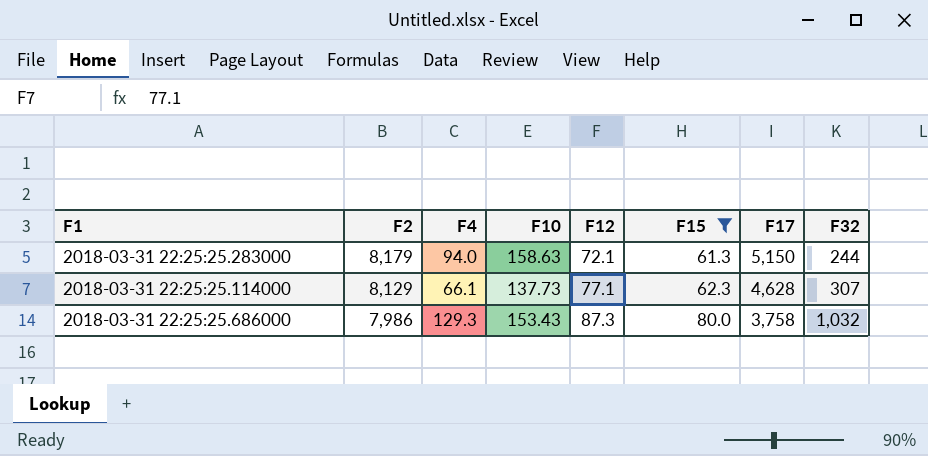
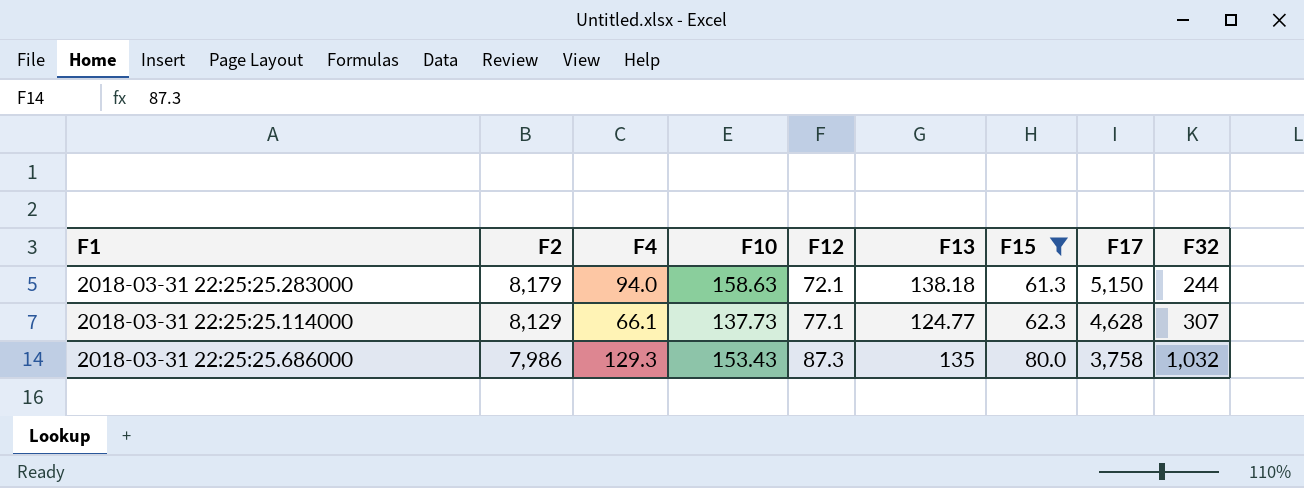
column F13 | position: none -> 6

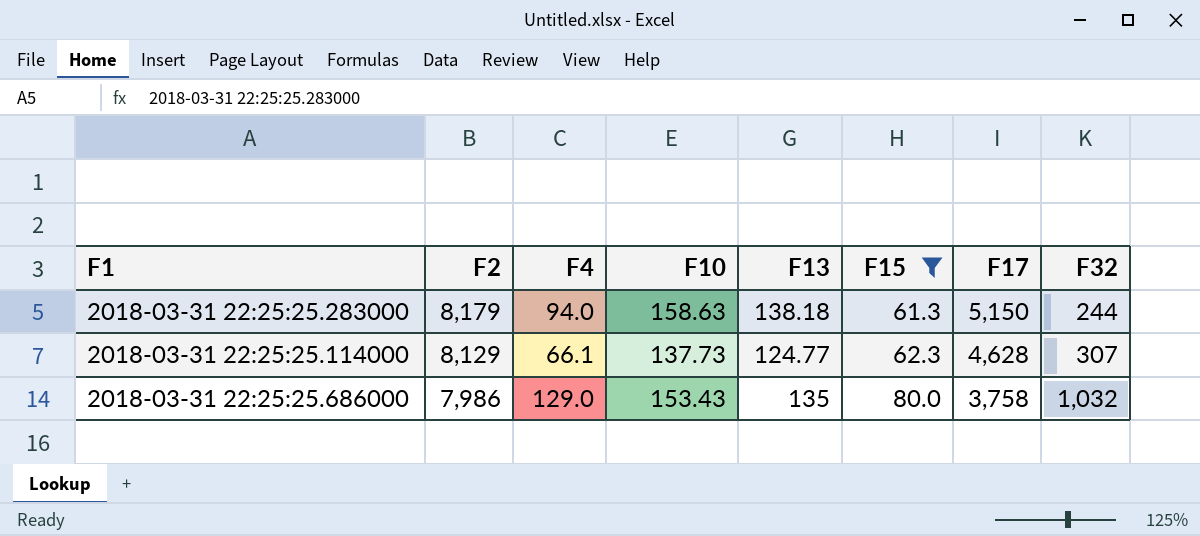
column F12 | position: 5 -> none
2018-03-31 22:25:25.686000 | F4: 129.3 -> 129.0

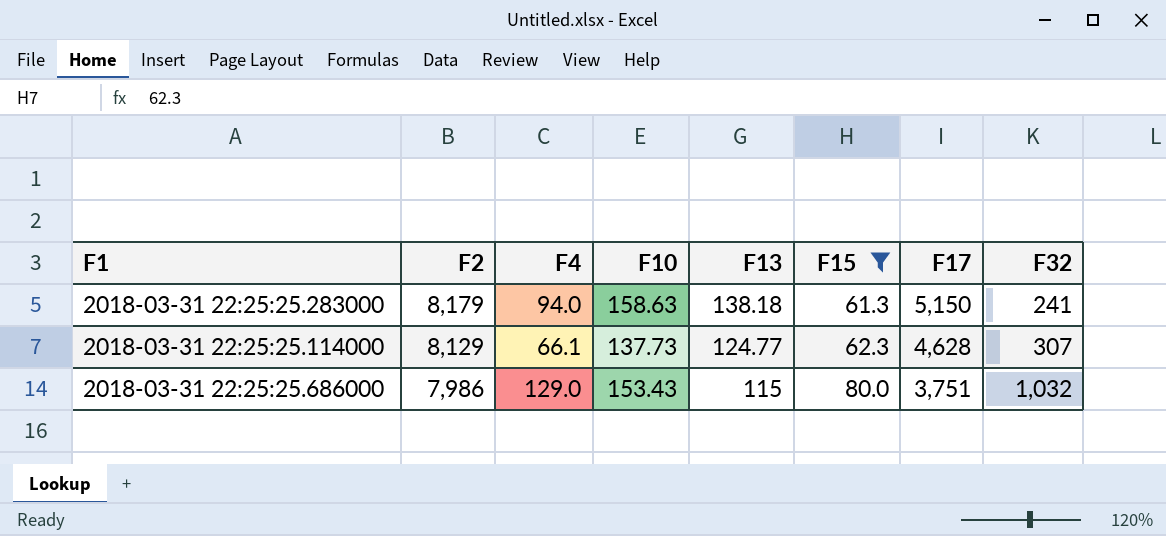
2018-03-31 22:25:25.283000 | F32: 244 -> 241
2018-03-31 22:25:25.686000 | F13: 135 -> 115
2018-03-31 22:25:25.686000 | F17: 3,758 -> 3,751

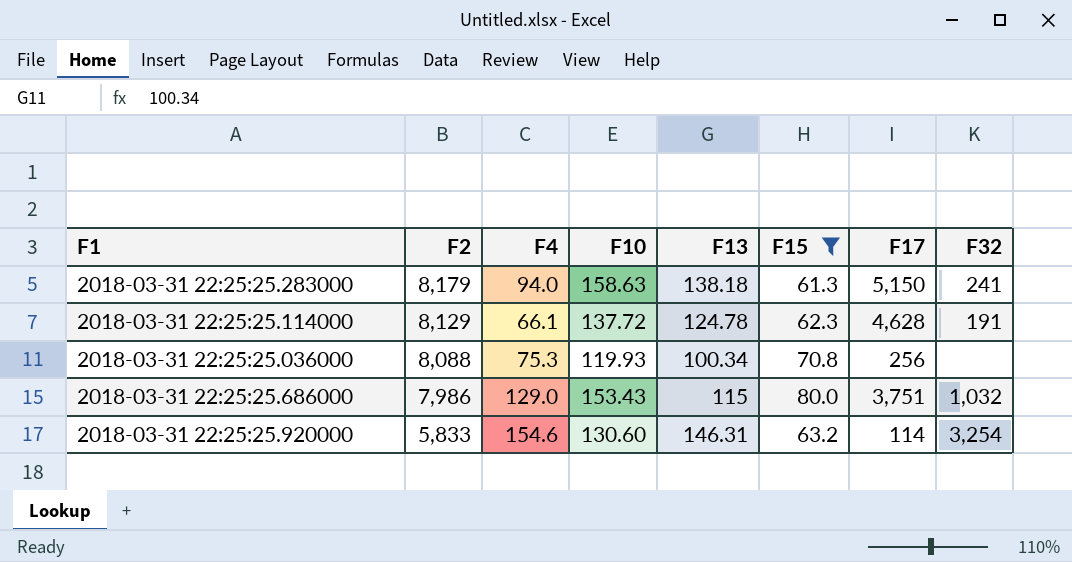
2018-03-31 22:25:25.114000 | F10: 137.73 -> 137.72
2018-03-31 22:25:25.114000 | F13: 124.77 -> 124.78
2018-03-31 22:25:25.114000 | F32: 307 -> 191
row 2018-03-31 22:25:25.036000: none -> 8,088 | 75.3 | 119.93 | 100.34 | 70.8 | 256 | none
row 2018-03-31 22:25:25.920000: none -> 5,833 | 154.6 | 130.60 | 146.31 | 63.2 | 114 | 3,254

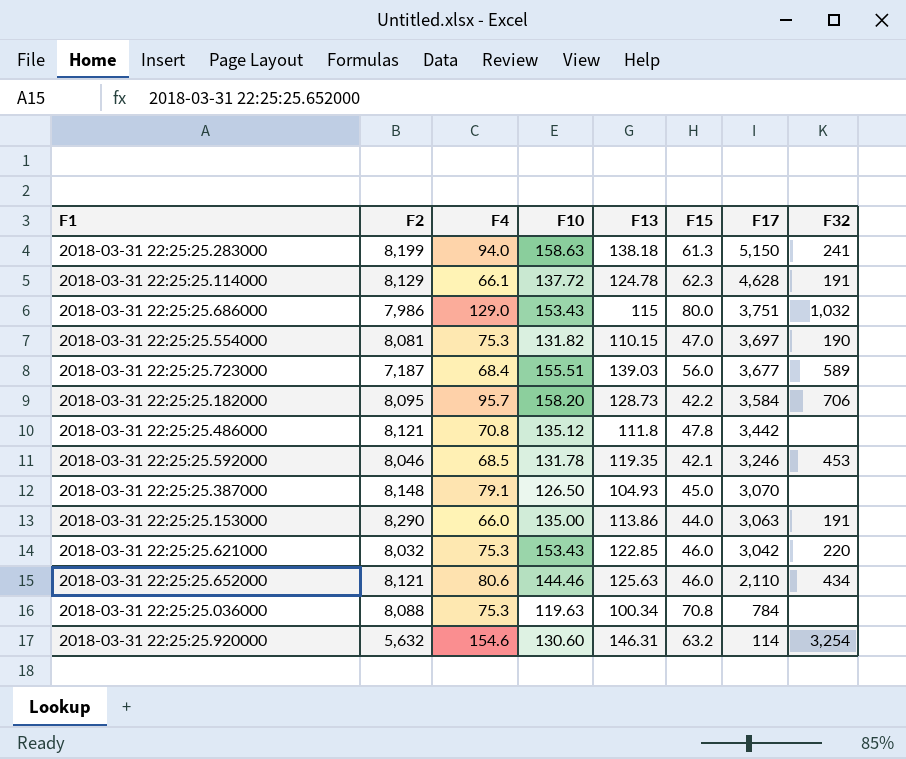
filter: F15 >= 61.3 -> none
row order: F2 descending -> F17 descending
2018-03-31 22:25:25.283000 | F2: 8,179 -> 8,199
2018-03-31 22:25:25.036000 | F10: 119.93 -> 119.63
2018-03-31 22:25:25.036000 | F17: 256 -> 784
2018-03-31 22:25:25.920000 | F2: 5,833 -> 5,632

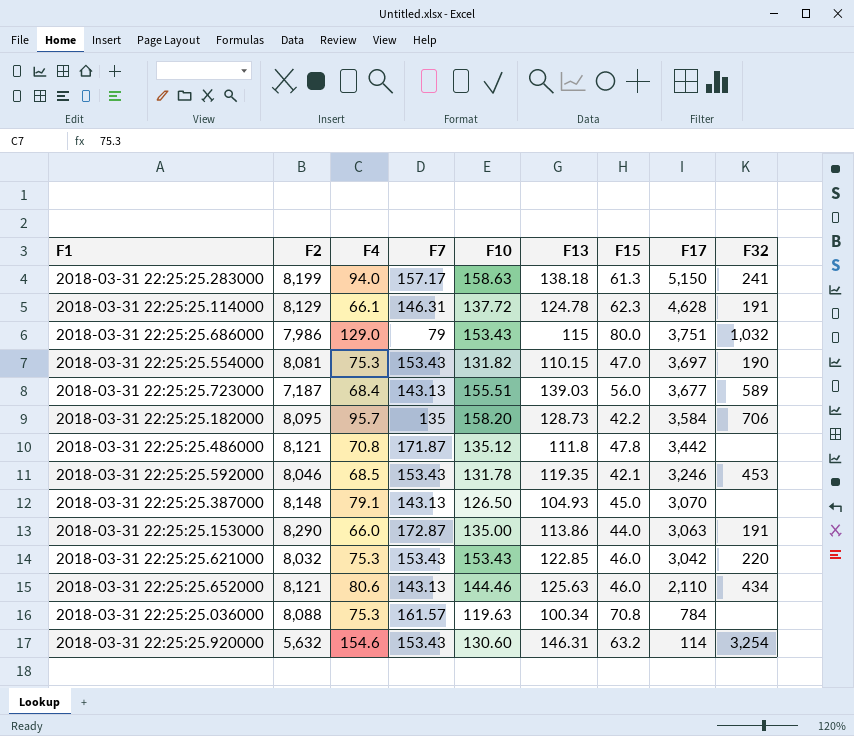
column F7 | position: none -> 4

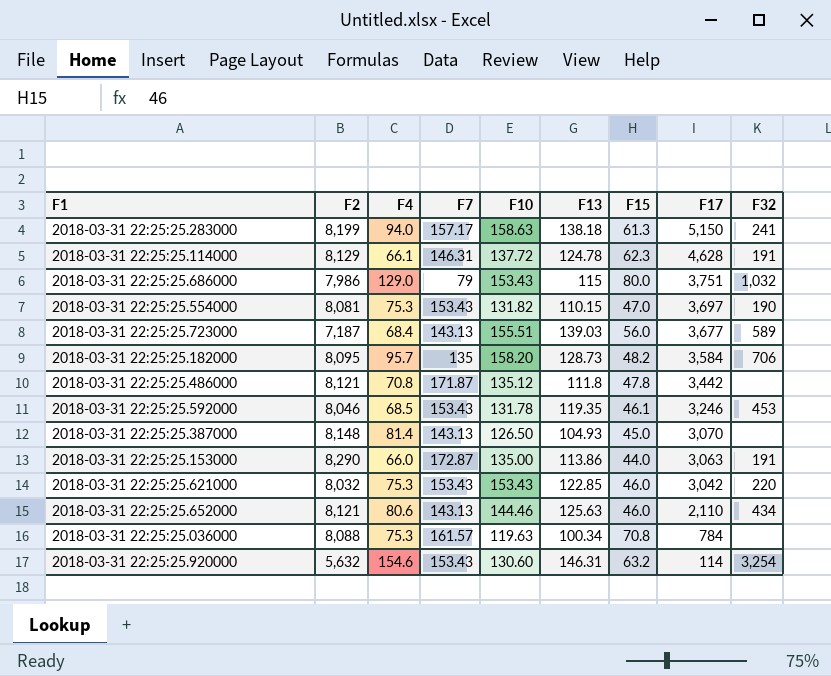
2018-03-31 22:25:25.182000 | F15: 42.2 -> 48.2
2018-03-31 22:25:25.592000 | F15: 42.1 -> 46.1
2018-03-31 22:25:25.387000 | F4: 79.1 -> 81.4

